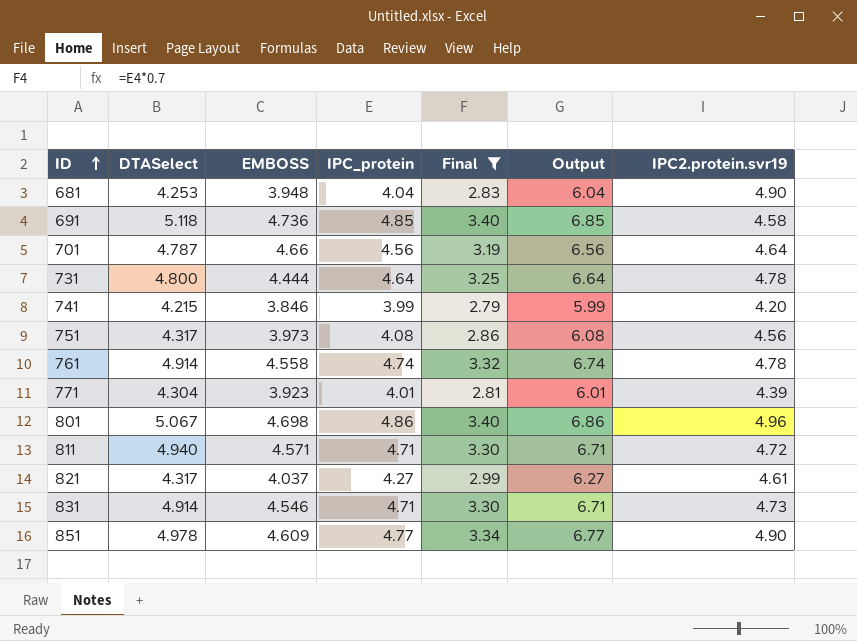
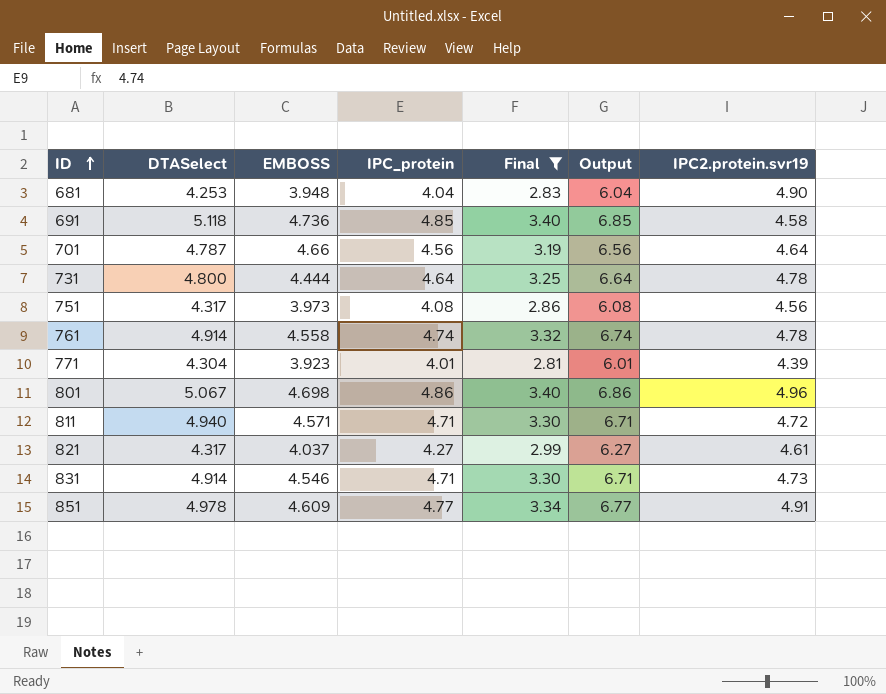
row 741: 4.215 | 3.846 | 3.99 | 2.79 | 5.99 | 4.20 -> none
851 | IPC2.protein.svr19: 4.90 -> 4.91

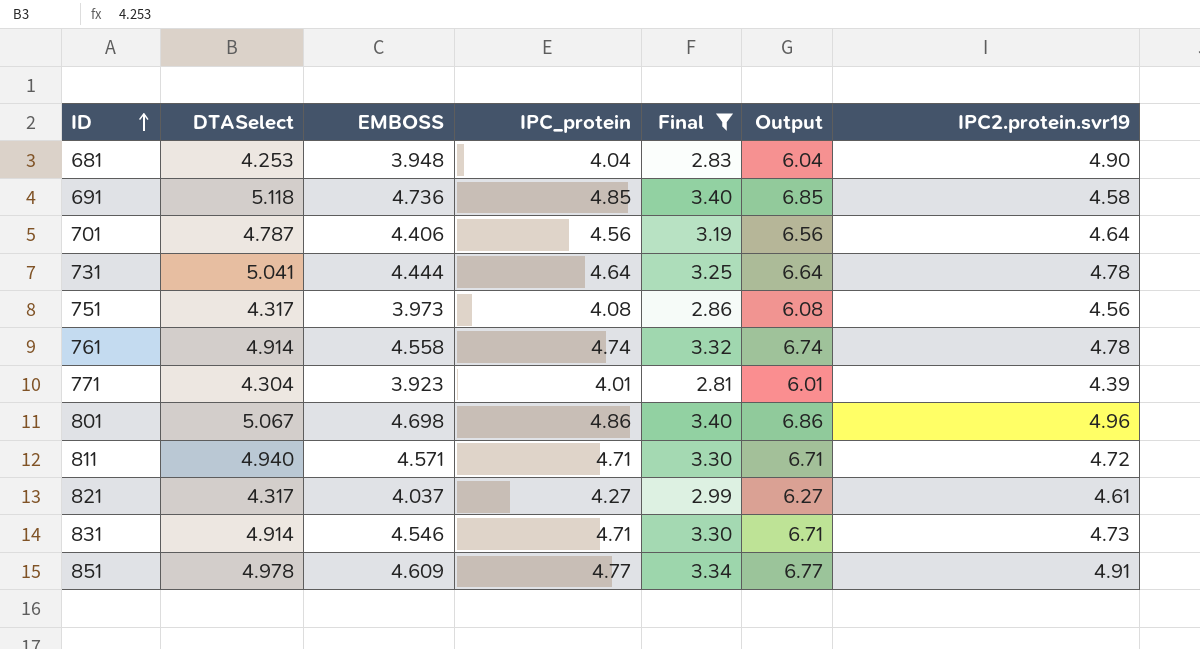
701 | EMBOSS: 4.66 -> 4.406
731 | DTASelect: 4.800 -> 5.041

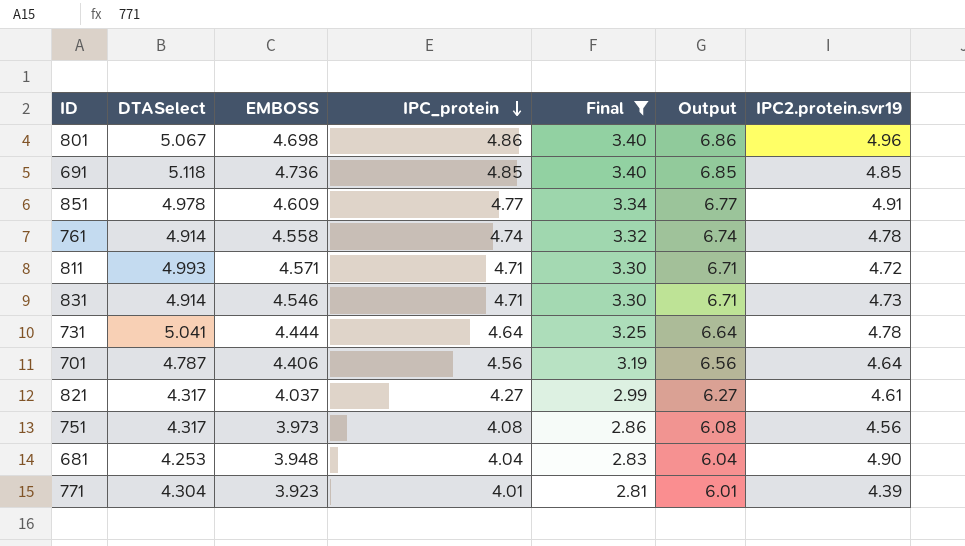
row order: ID ascending -> IPC_protein descending
691 | IPC2.protein.svr19: 4.58 -> 4.85
811 | DTASelect: 4.940 -> 4.993

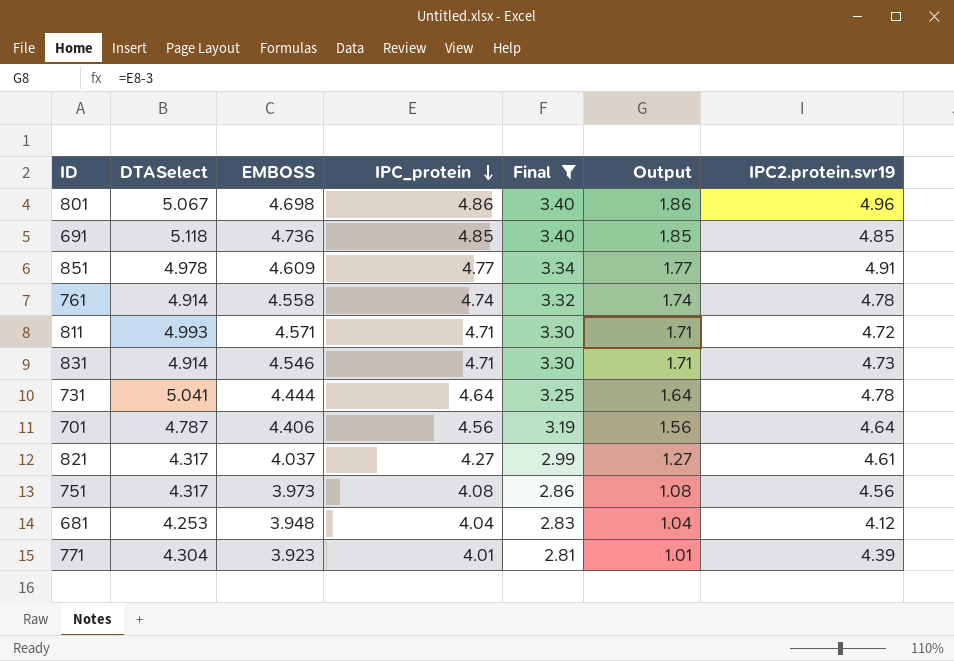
column Output | formula: [IPC_protein] + 2 -> [IPC_protein] - 3
681 | IPC2.protein.svr19: 4.90 -> 4.12

